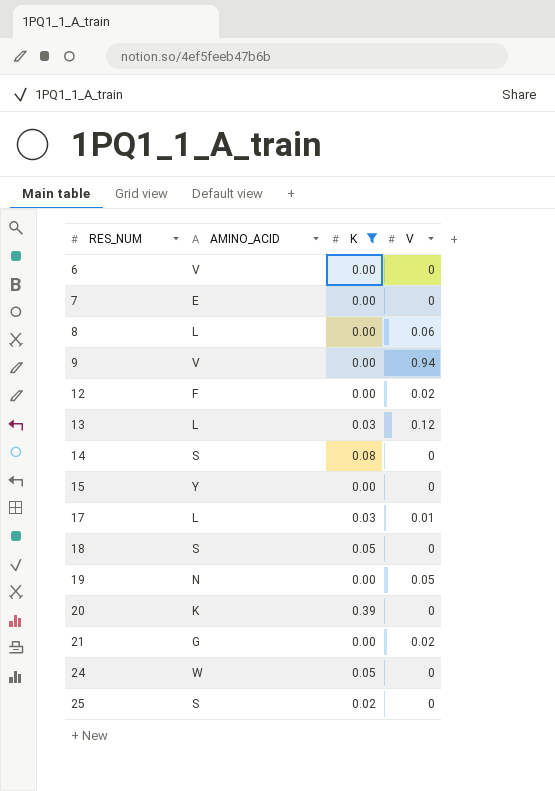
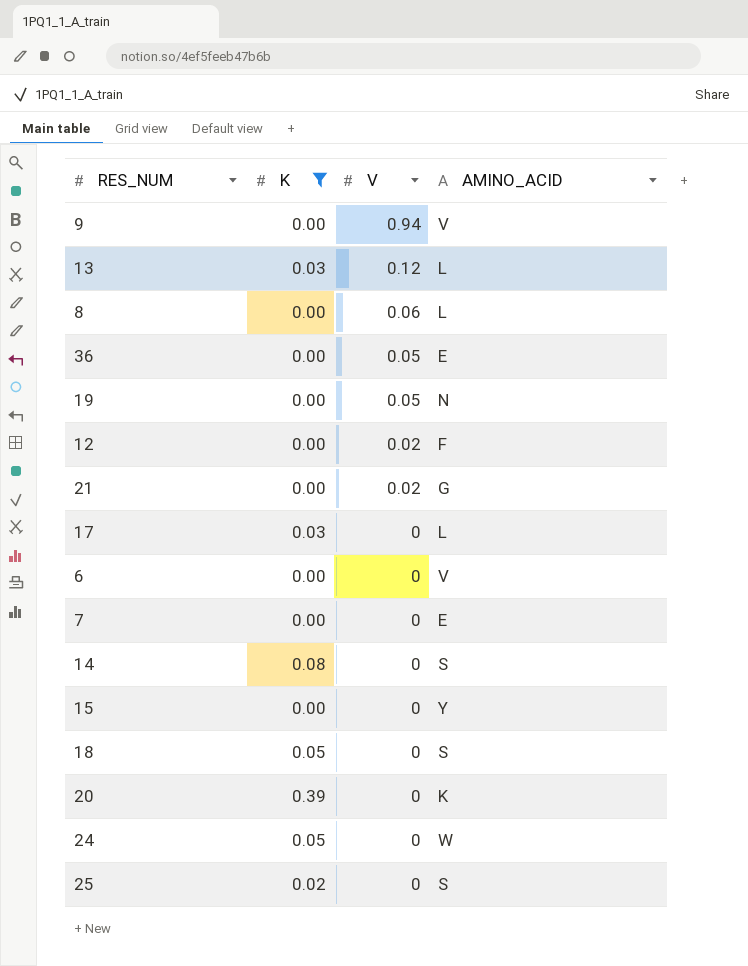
row order: RES_NUM ascending -> V descending
column AMINO_ACID | position: 2 -> 4
row 36: none -> 0.00 | 0.05 | E
17 | V: 0.01 -> 0

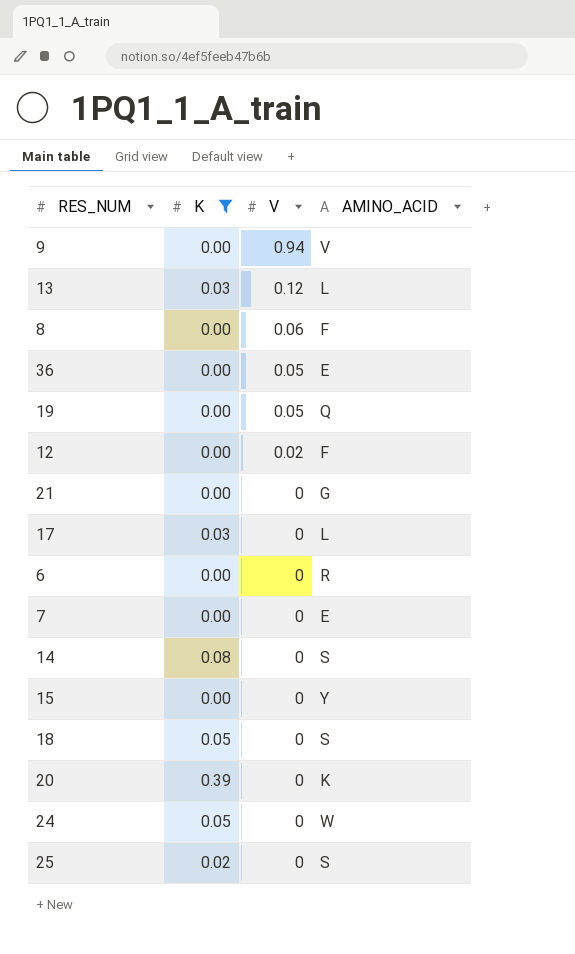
8 | AMINO_ACID: L -> F
19 | AMINO_ACID: N -> Q
21 | V: 0.02 -> 0
6 | AMINO_ACID: V -> R

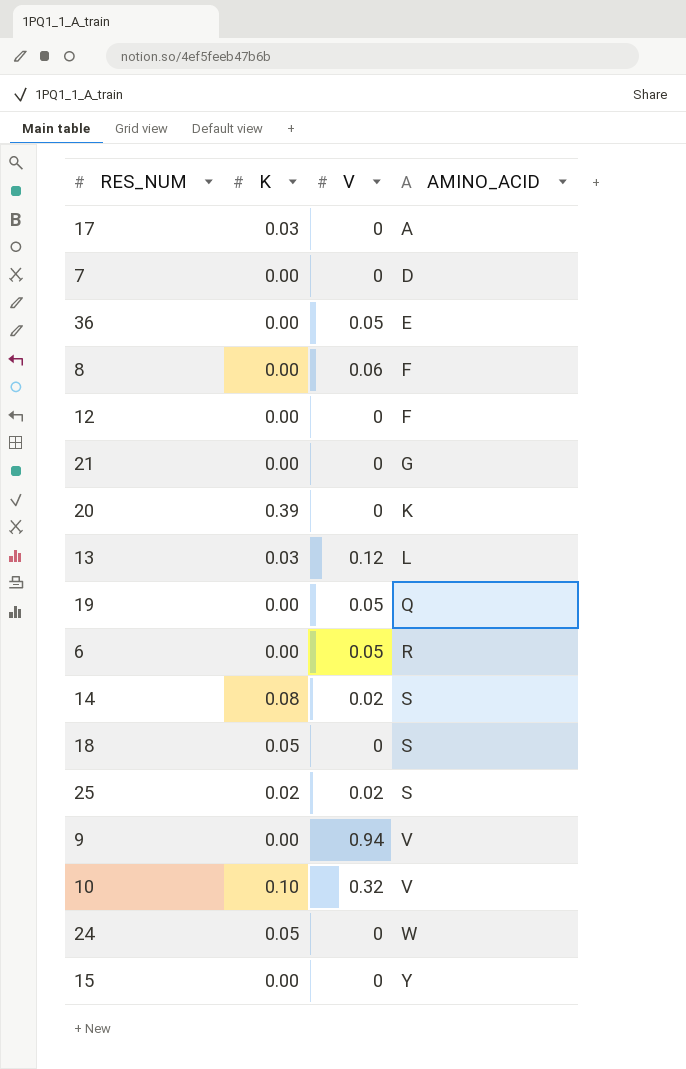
filter: K != 0.10 -> none
row order: V descending -> AMINO_ACID ascending
17 | AMINO_ACID: L -> A
7 | AMINO_ACID: E -> D
12 | V: 0.02 -> 0
6 | V: 0 -> 0.05
14 | V: 0 -> 0.02
25 | V: 0 -> 0.02

